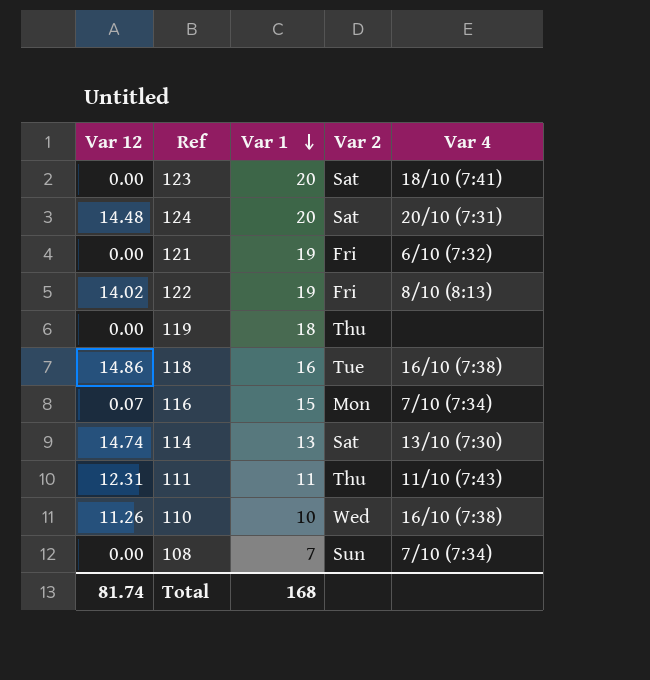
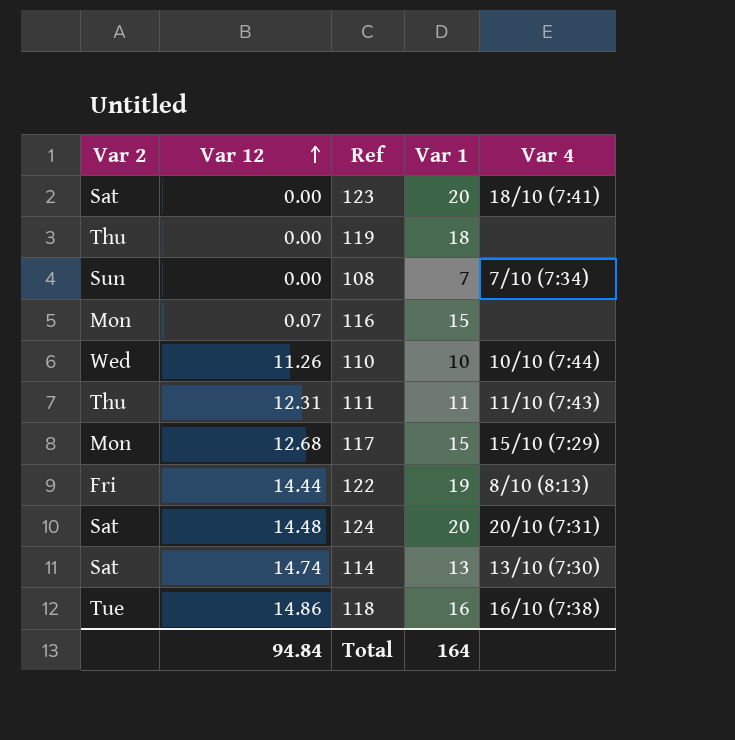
row order: Var 1 descending -> Var 12 ascending
column Var 2 | position: 4 -> 1
row 121: 0.00 | 19 | Fri | 6/10 (7:32) -> none
116 | Var 4: 7/10 (7:34) -> none
110 | Var 4: 16/10 (7:38) -> 10/10 (7:44)
row 117: none -> Mon | 12.68 | 15 | 15/10 (7:29)
122 | Var 12: 14.02 -> 14.44
Total | Var 12: 81.74 -> 94.84
Total | Var 1: 168 -> 164

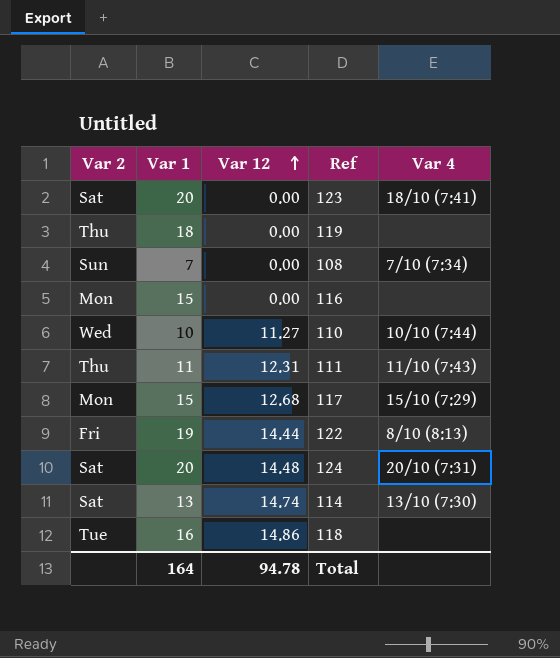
column Var 1 | position: 4 -> 2
116 | Var 12: 0.07 -> 0.00
110 | Var 12: 11.26 -> 11.27
118 | Var 4: 16/10 (7:38) -> none
Total | Var 12: 94.84 -> 94.78

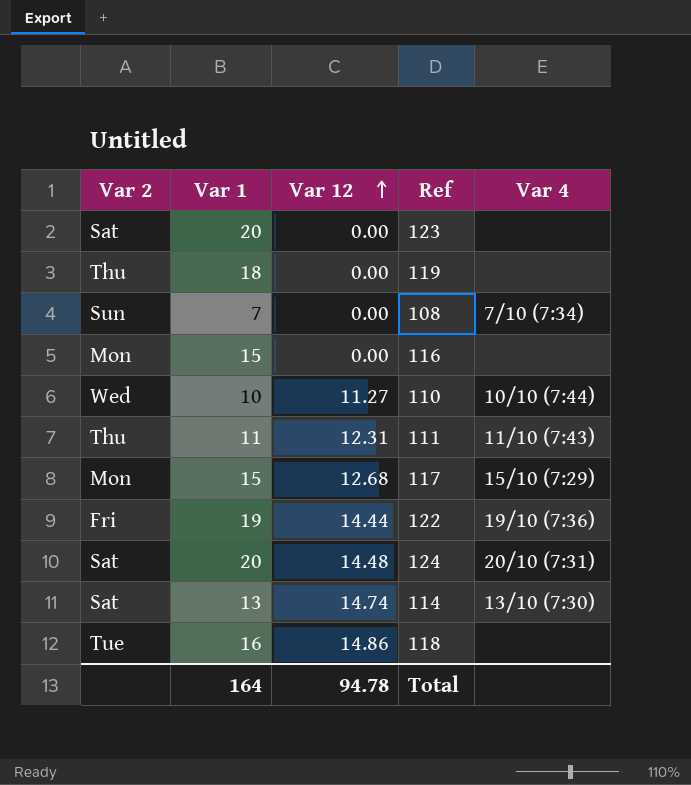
123 | Var 4: 18/10 (7:41) -> none
122 | Var 4: 8/10 (8:13) -> 19/10 (7:36)

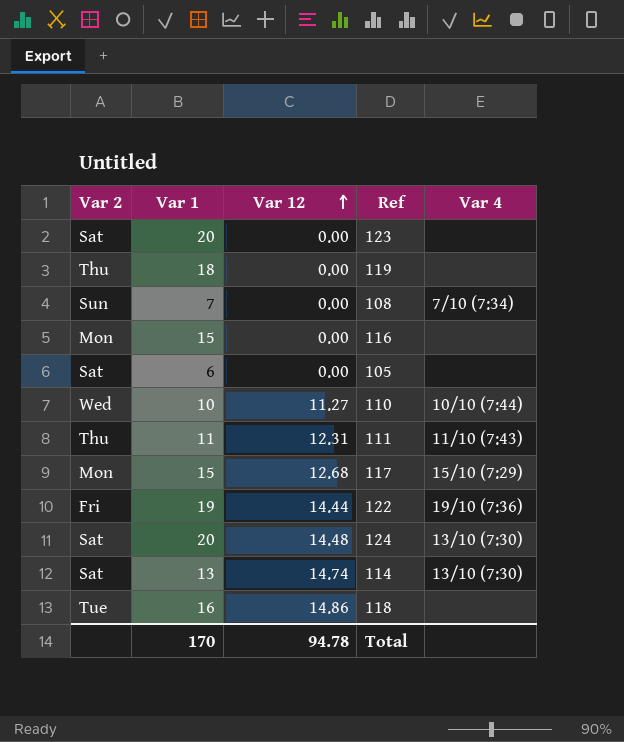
row 105: none -> Sat | 6 | 0.00 | none
124 | Var 4: 20/10 (7:31) -> 13/10 (7:30)
Total | Var 1: 164 -> 170

